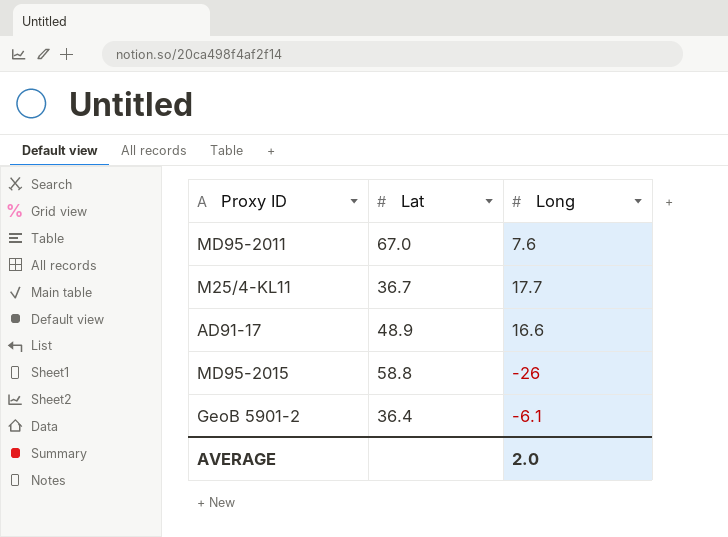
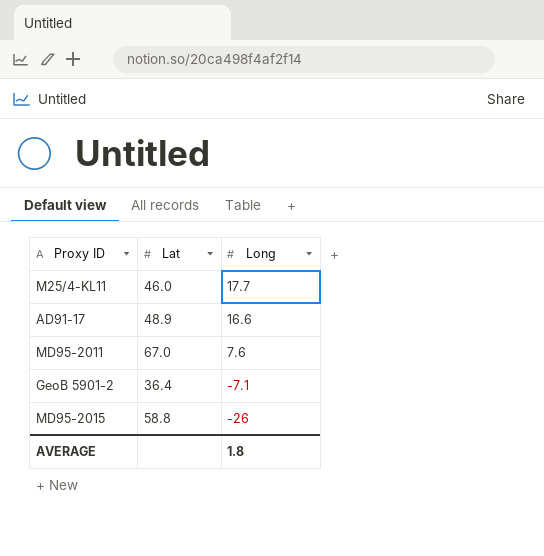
row order: none -> Long descending
M25/4-KL11 | Lat: 36.7 -> 46.0
GeoB 5901-2 | Long: -6.1 -> -7.1
AVERAGE | Long: 2.0 -> 1.8

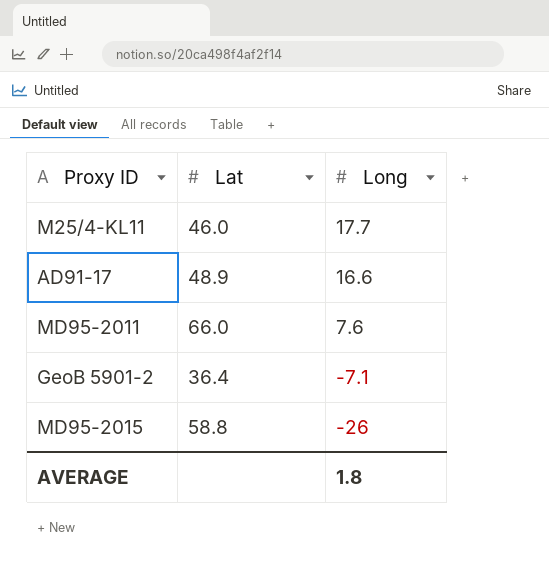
MD95-2011 | Lat: 67.0 -> 66.0

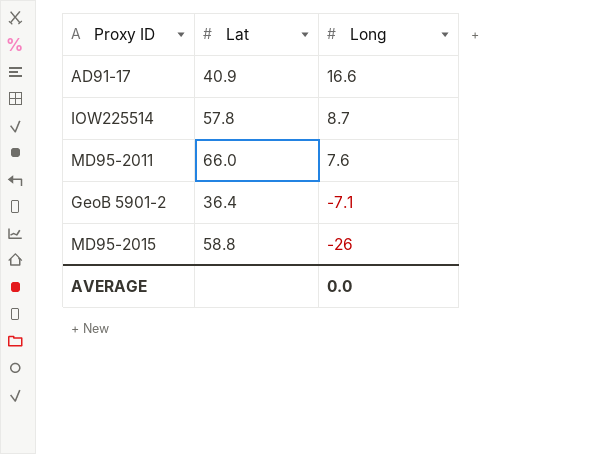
row M25/4-KL11: 46.0 | 17.7 -> none
AD91-17 | Lat: 48.9 -> 40.9
row IOW225514: none -> 57.8 | 8.7
AVERAGE | Long: 1.8 -> 0.0

